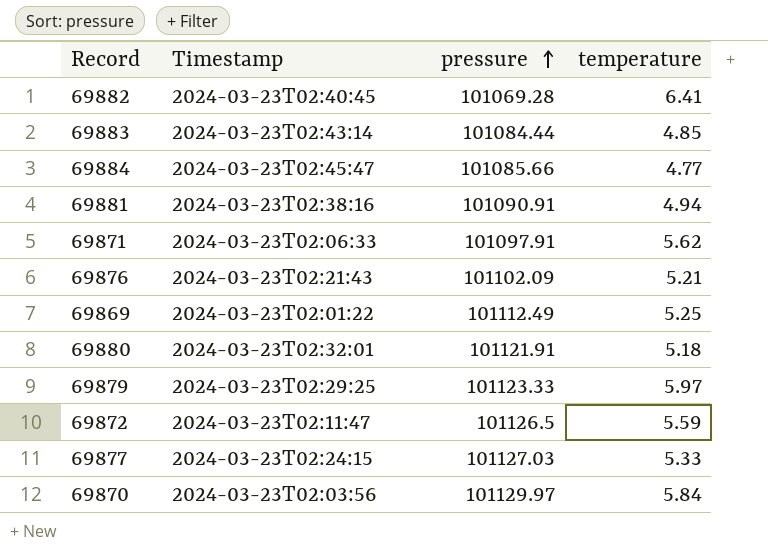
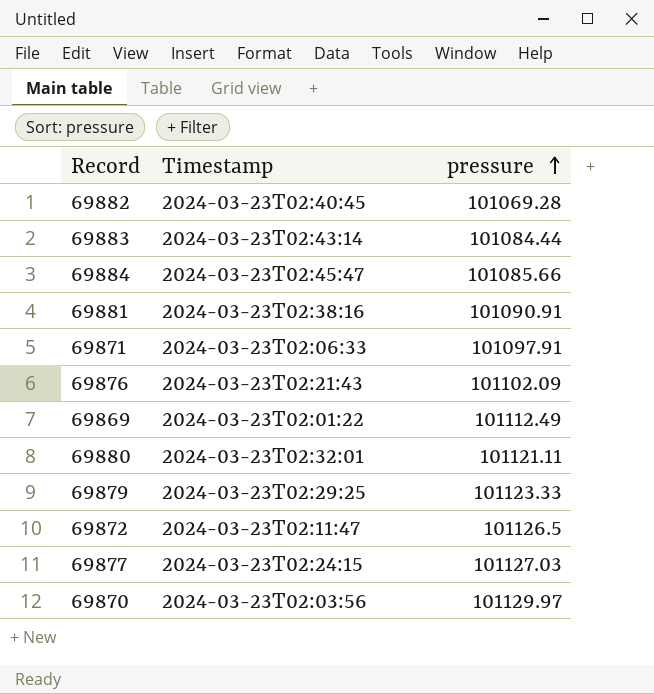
column temperature | position: 4 -> none
69880 | pressure: 101121.91 -> 101121.11

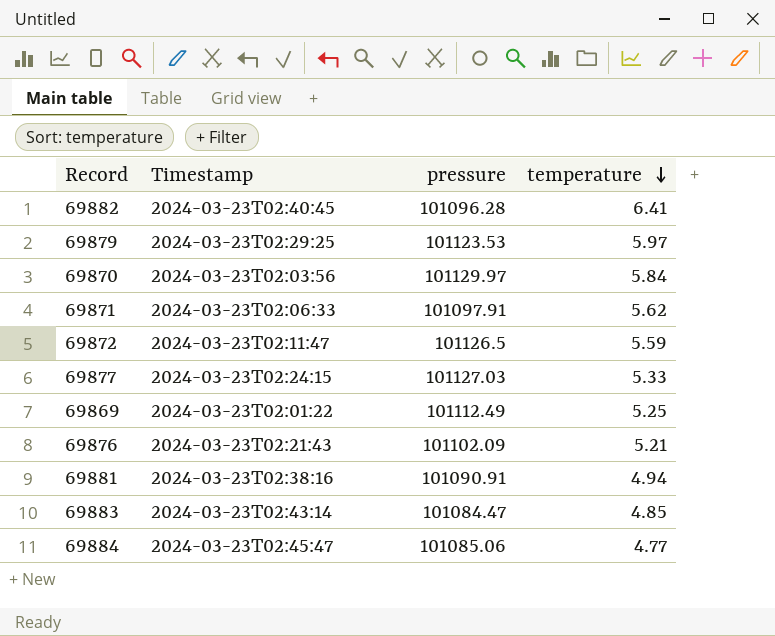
row order: pressure ascending -> temperature descending
column temperature | position: none -> 4
row 69880: 2024-03-23T02:32:01 | 101121.11 -> none
69882 | pressure: 101069.28 -> 101096.28
69879 | pressure: 101123.33 -> 101123.53
69883 | pressure: 101084.44 -> 101084.47
69884 | pressure: 101085.66 -> 101085.06

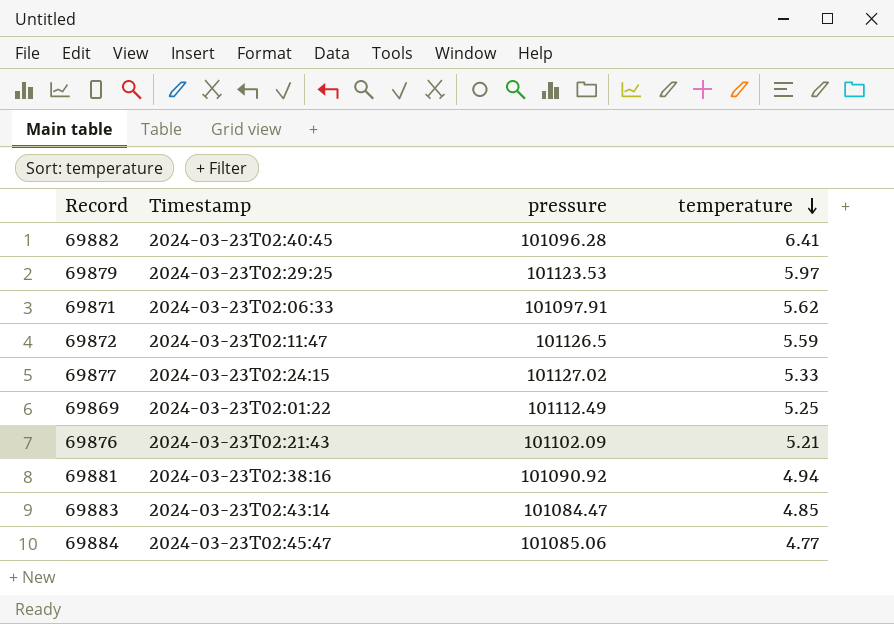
row 69870: 2024-03-23T02:03:56 | 101129.97 | 5.84 -> none
69877 | pressure: 101127.03 -> 101127.02
69881 | pressure: 101090.91 -> 101090.92

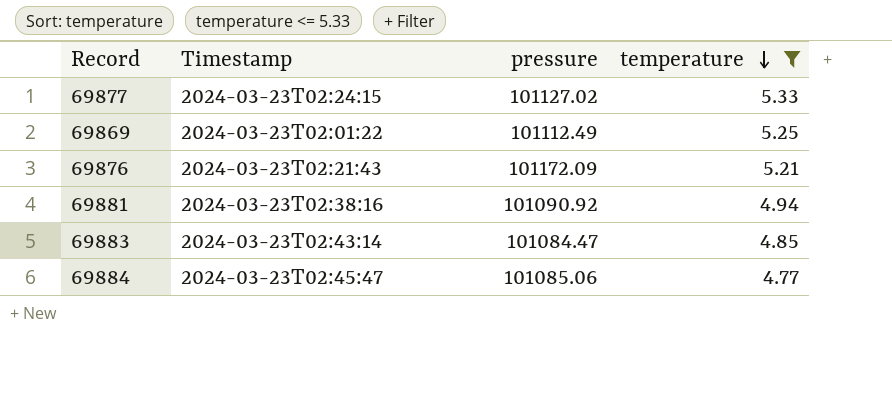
filter: none -> temperature <= 5.33
69876 | pressure: 101102.09 -> 101172.09

